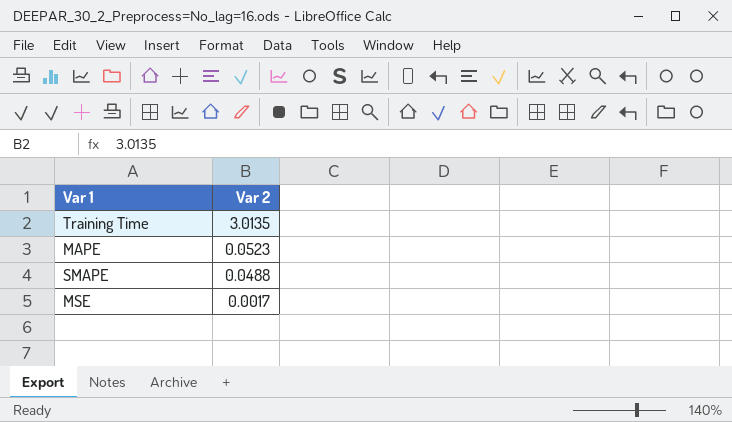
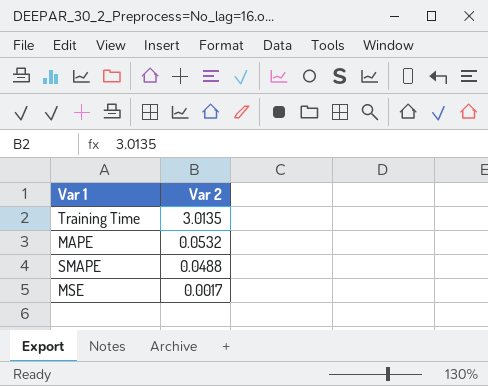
MAPE | Var 2: 0.0523 -> 0.0532

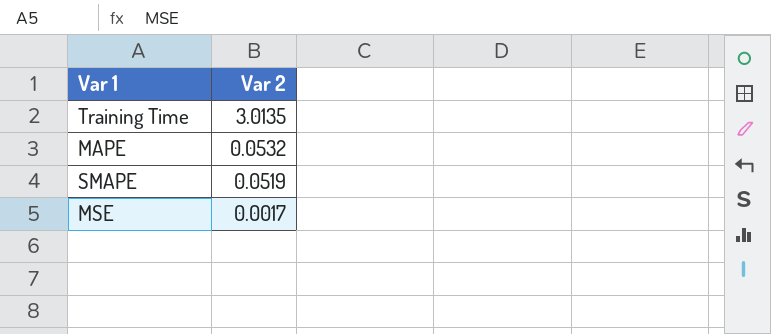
SMAPE | Var 2: 0.0488 -> 0.0519

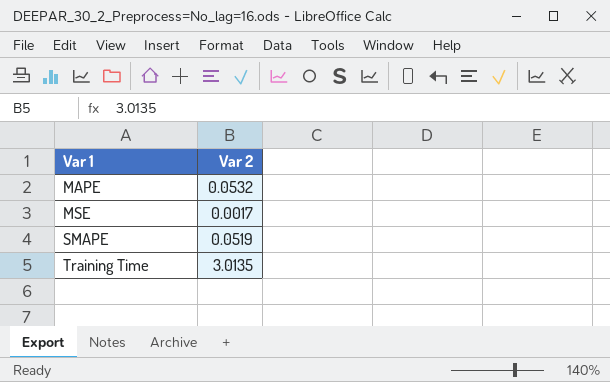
row order: Var 2 descending -> Var 1 ascending

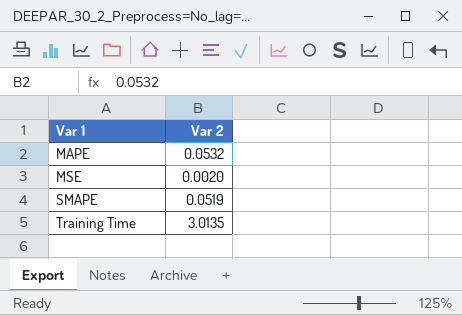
MSE | Var 2: 0.0017 -> 0.0020

